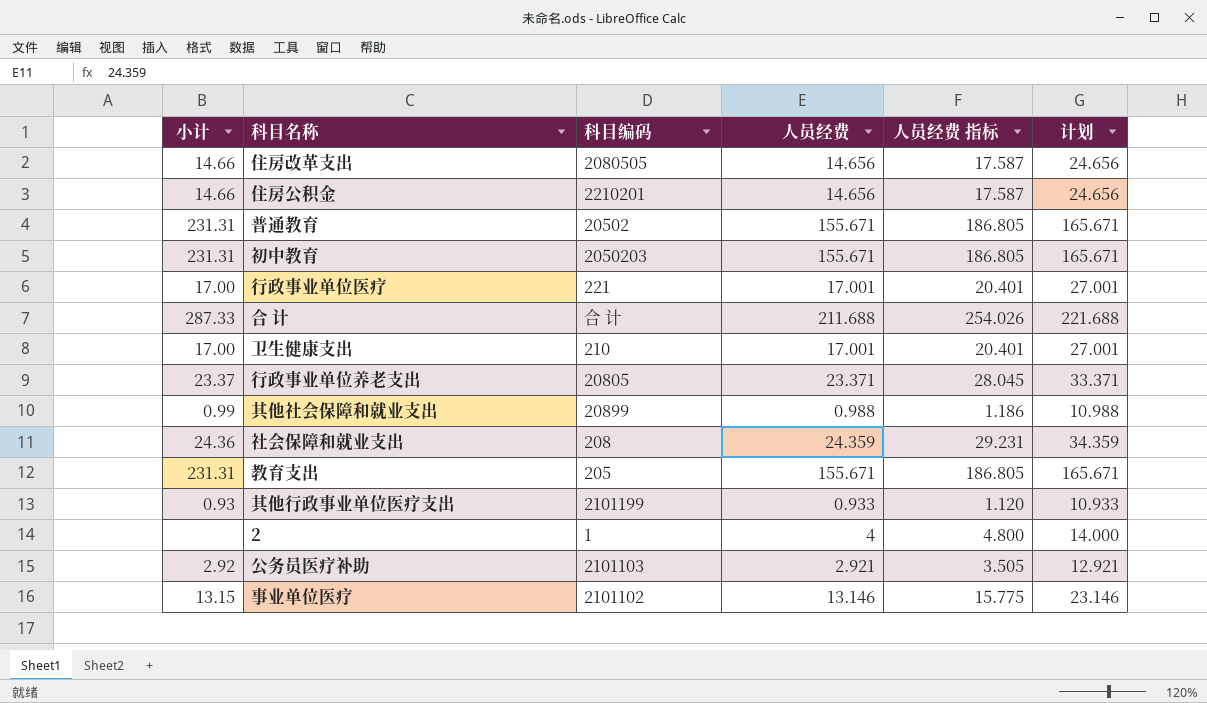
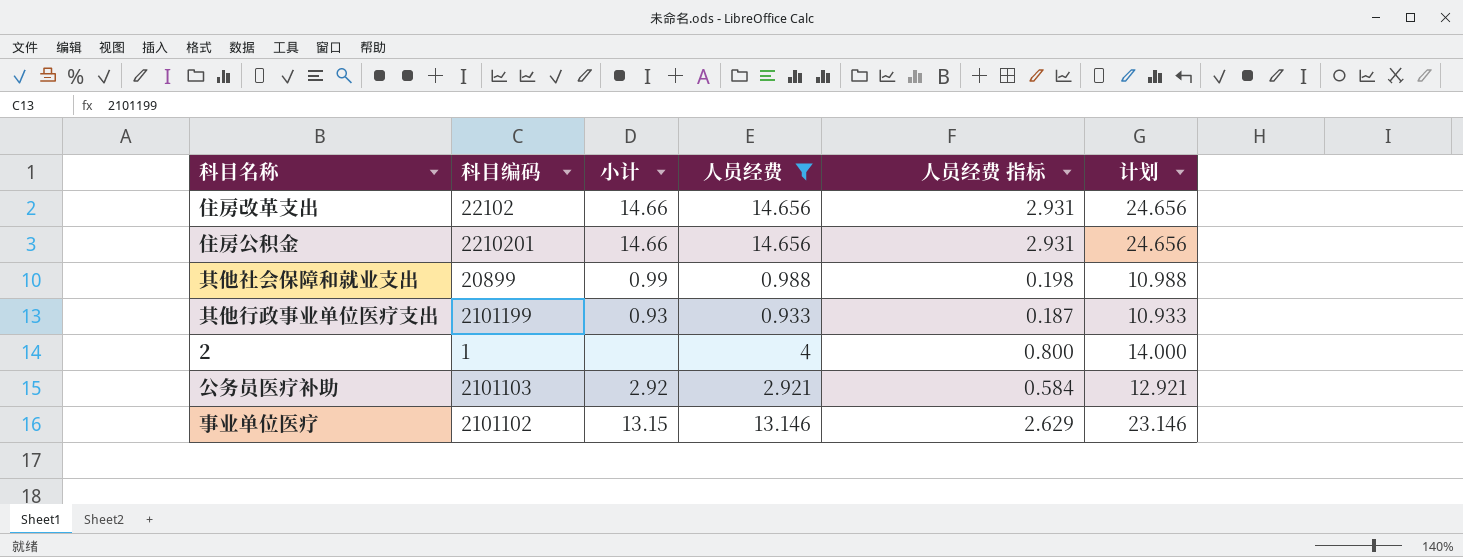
filter: none -> 人员经费 <= 14.656
column 小计 | position: 1 -> 3
column 人员经费 指标 | formula: [人员经费] * 1.2 -> [人员经费] * 0.2
住房改革支出 | 科目编码: 2080505 -> 22102

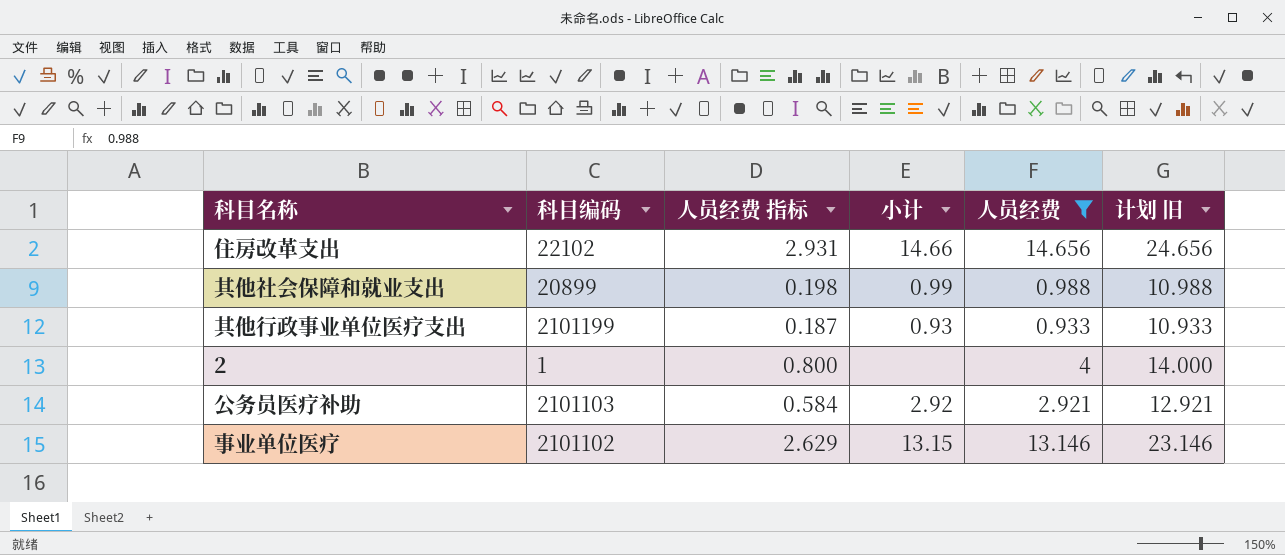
column 人员经费 指标 | position: 5 -> 3
column name: 计划 -> 计划 旧
row 住房公积金: 2210201 | 14.66 | 14.656 | 2.931 | 24.656 -> none

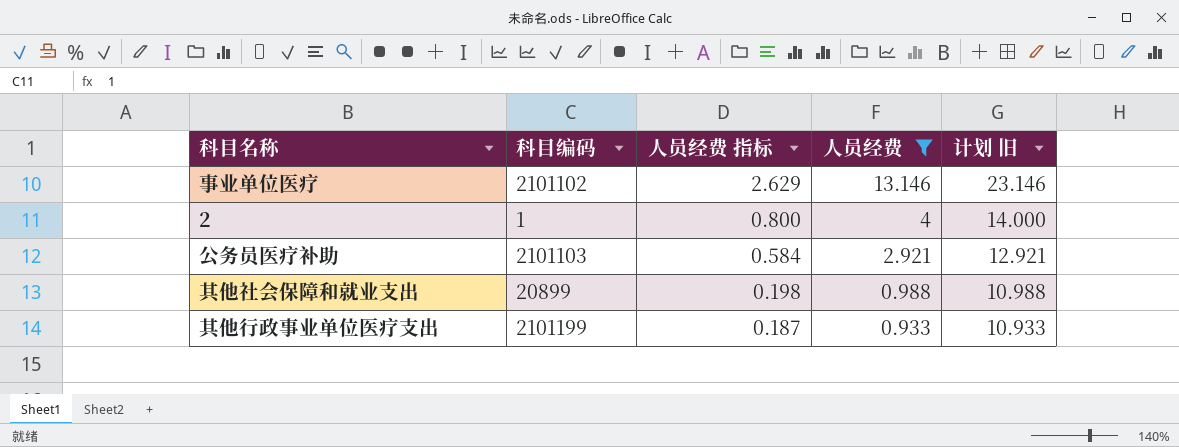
row order: none -> 人员经费 指标 descending
column 小计 | position: 4 -> none
row 住房改革支出: 22102 | 2.931 | 14.66 | 14.656 | 24.656 -> none

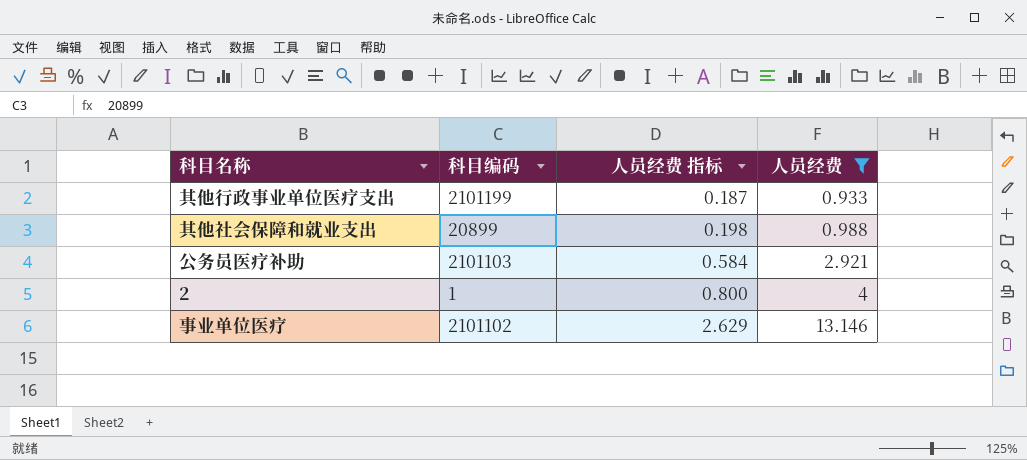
row order: 人员经费 指标 descending -> 人员经费 指标 ascending
column 计划 旧 | formula: [人员经费] + 10 -> none

